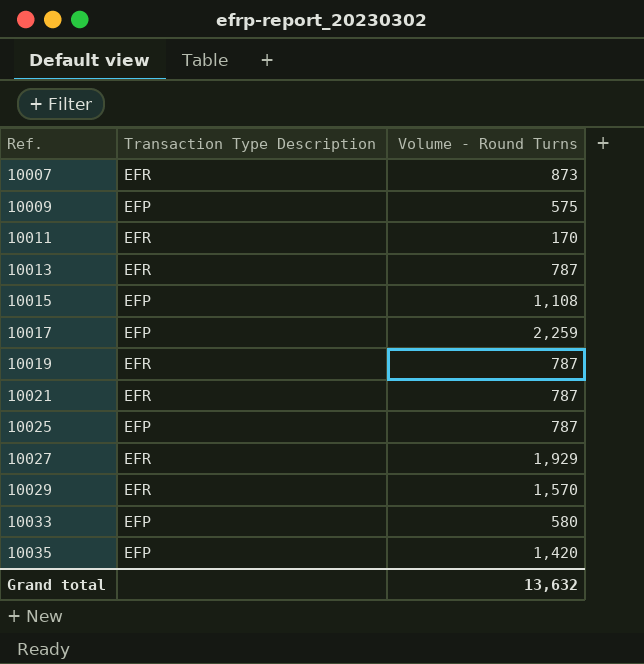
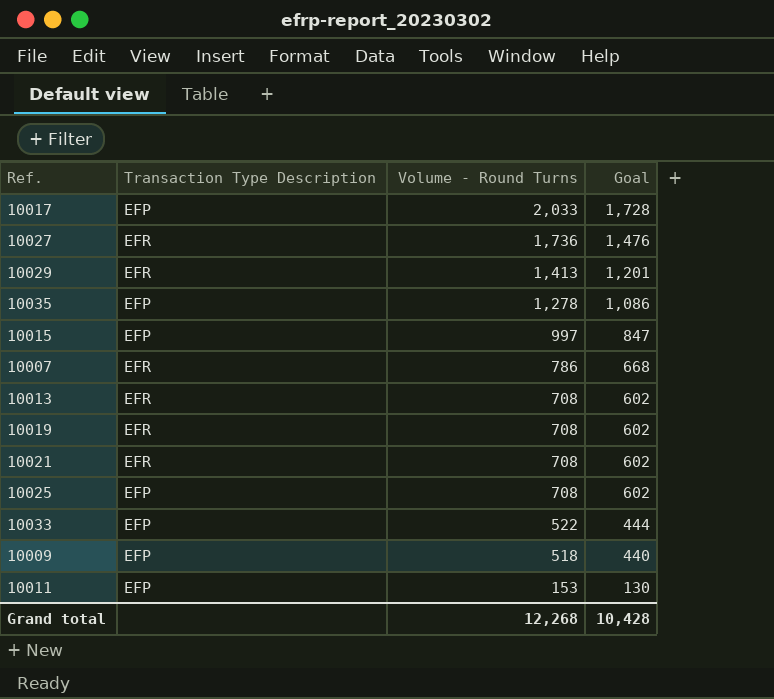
row order: Ref. ascending -> Volume - Round Turns descending
column Goal | formula: none -> [Volume - Round Turns] * 0.85
10017 | Volume - Round Turns: 2,259 -> 2,033
10027 | Volume - Round Turns: 1,929 -> 1,736
10029 | Volume - Round Turns: 1,570 -> 1,413
10035 | Volume - Round Turns: 1,420 -> 1,278
10015 | Volume - Round Turns: 1,108 -> 997
10007 | Volume - Round Turns: 873 -> 786
10013 | Volume - Round Turns: 787 -> 708
10019 | Volume - Round Turns: 787 -> 708
10021 | Volume - Round Turns: 787 -> 708
10025 | Volume - Round Turns: 787 -> 708
10033 | Volume - Round Turns: 580 -> 522
10009 | Volume - Round Turns: 575 -> 518
10011 | Transaction Type Description: EFR -> EFP
10011 | Volume - Round Turns: 170 -> 153
Grand total | Volume - Round Turns: 13,632 -> 12,268

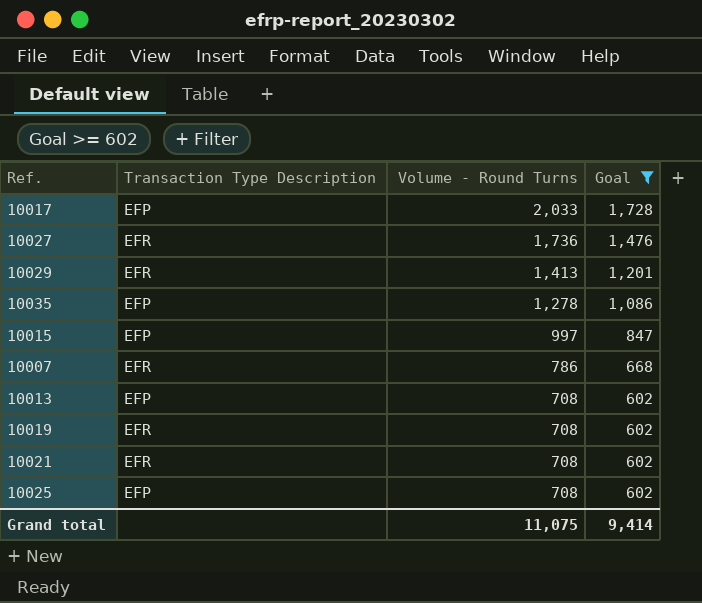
filter: none -> Goal >= 602
10013 | Transaction Type Description: EFR -> EFP
Grand total | Volume - Round Turns: 12,268 -> 11,075
Grand total | Goal: 10,428 -> 9,414

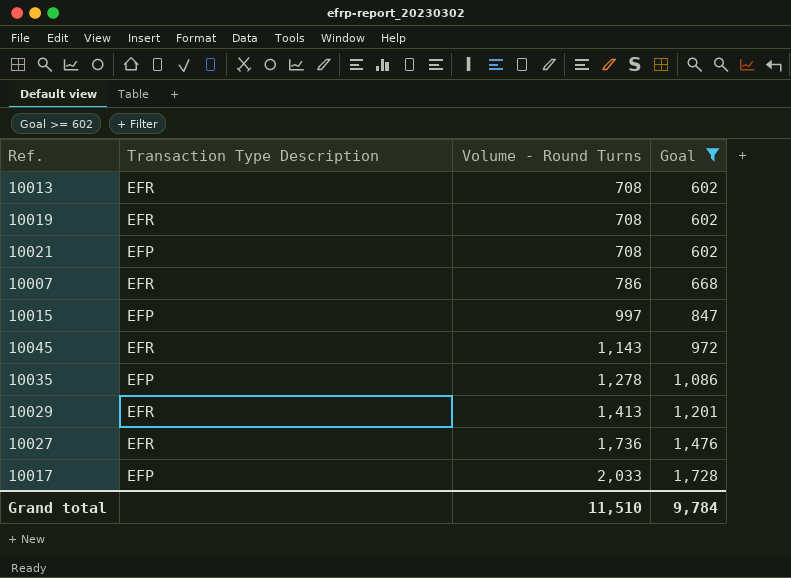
row order: Volume - Round Turns descending -> Volume - Round Turns ascending
row 10025: EFP | 708 | 602 -> none
10013 | Transaction Type Description: EFP -> EFR
10021 | Transaction Type Description: EFR -> EFP
row 10045: none -> EFR | 1,143 | 972
Grand total | Volume - Round Turns: 11,075 -> 11,510
Grand total | Goal: 9,414 -> 9,784

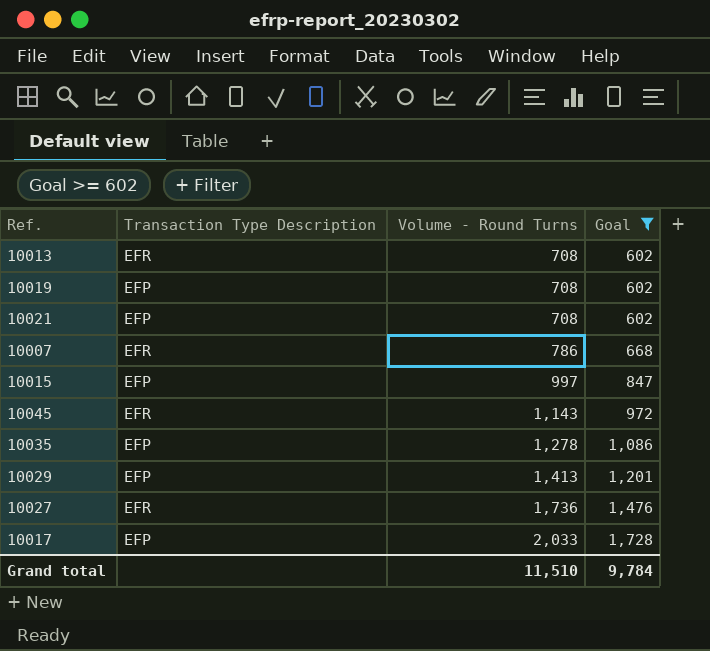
10019 | Transaction Type Description: EFR -> EFP
10029 | Transaction Type Description: EFR -> EFP

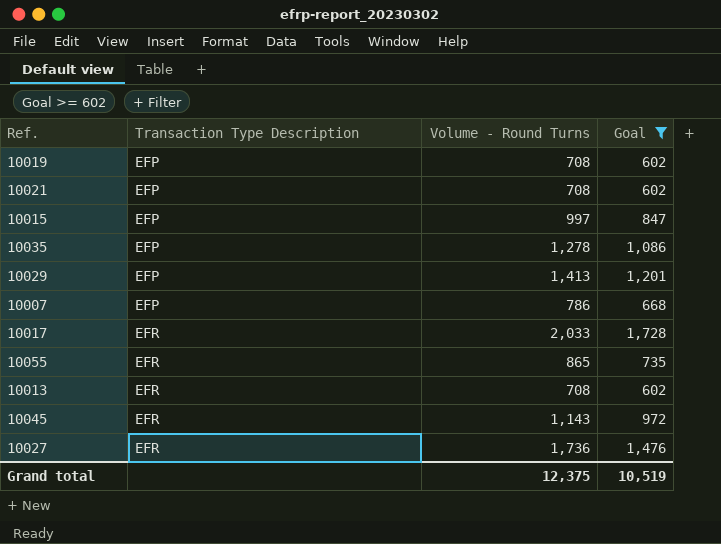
row order: Volume - Round Turns ascending -> Transaction Type Description ascending
10007 | Transaction Type Description: EFR -> EFP
10017 | Transaction Type Description: EFP -> EFR
row 10055: none -> EFR | 865 | 735
Grand total | Volume - Round Turns: 11,510 -> 12,375
Grand total | Goal: 9,784 -> 10,519

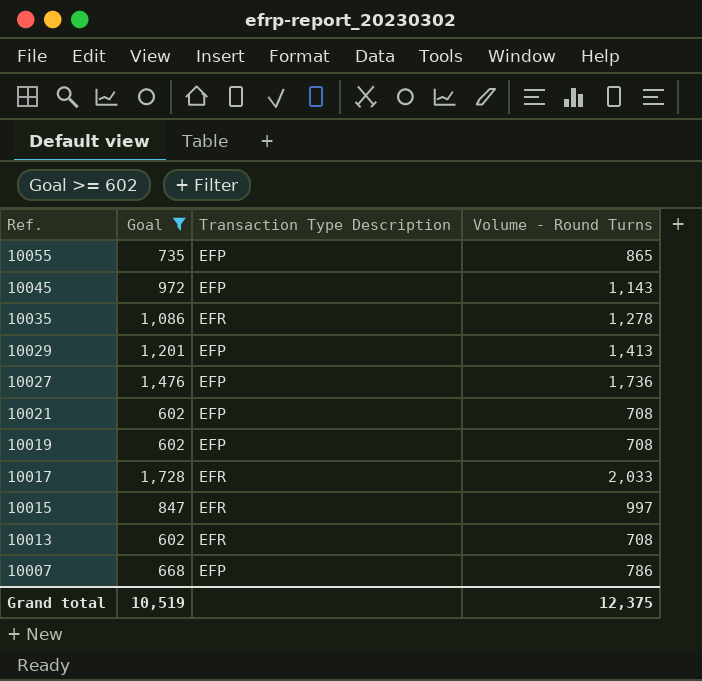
row order: Transaction Type Description ascending -> Ref. descending
column Goal | position: 4 -> 2
10055 | Transaction Type Description: EFR -> EFP
10045 | Transaction Type Description: EFR -> EFP
10035 | Transaction Type Description: EFP -> EFR
10027 | Transaction Type Description: EFR -> EFP
10015 | Transaction Type Description: EFP -> EFR

